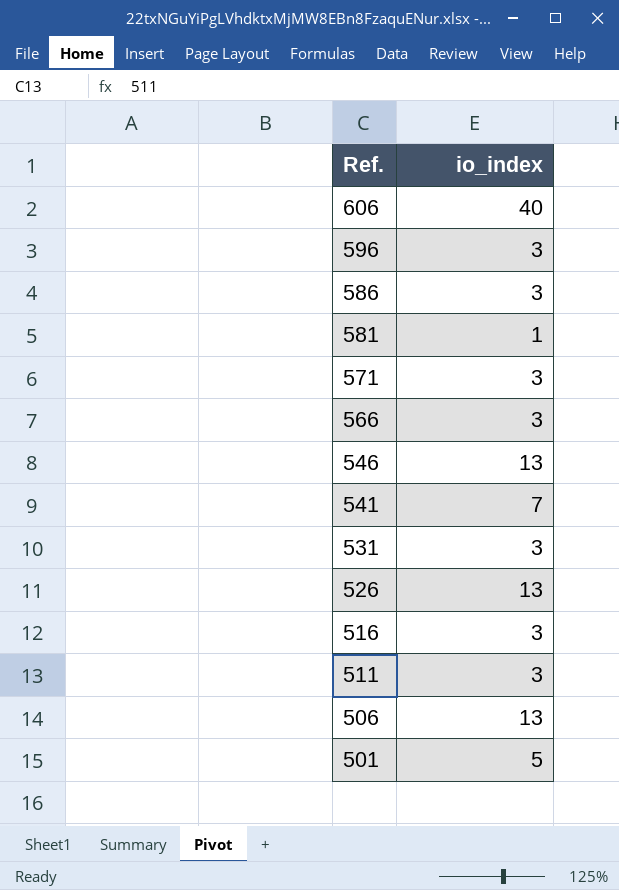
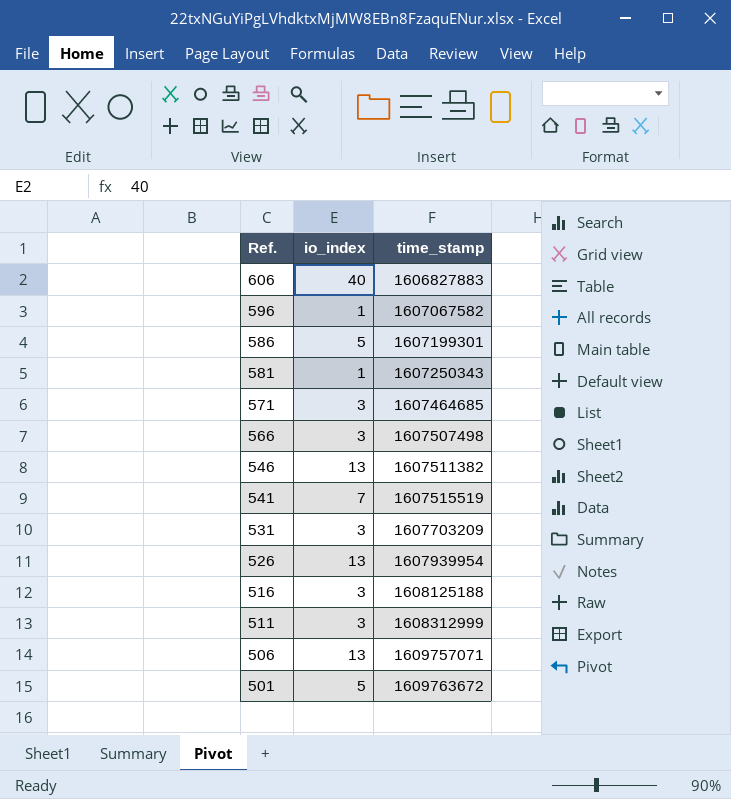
column time_stamp | position: none -> 3
596 | io_index: 3 -> 1
586 | io_index: 3 -> 5

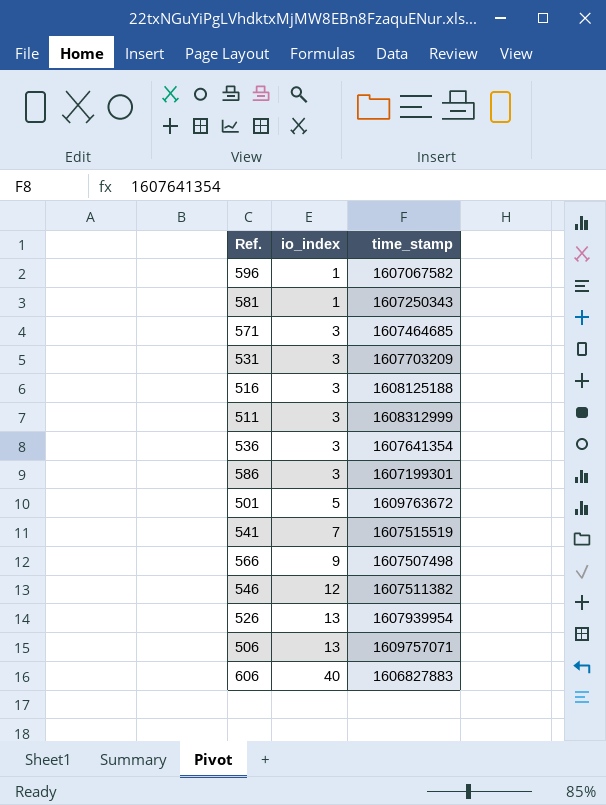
row order: Ref. descending -> io_index ascending
row 536: none -> 3 | 1607641354
586 | io_index: 5 -> 3
566 | io_index: 3 -> 9
546 | io_index: 13 -> 12

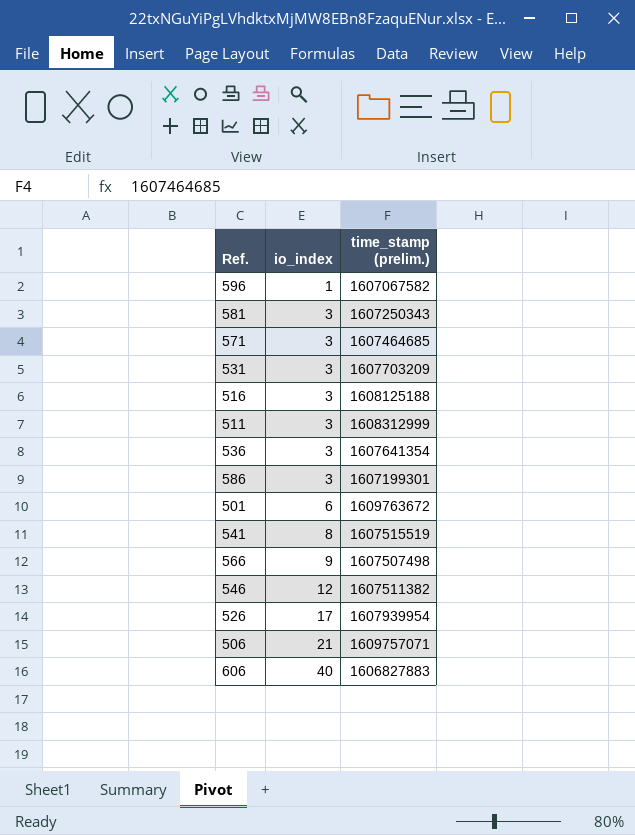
column name: time_stamp -> time_stamp (prelim.)
581 | io_index: 1 -> 3
501 | io_index: 5 -> 6
541 | io_index: 7 -> 8
526 | io_index: 13 -> 17
506 | io_index: 13 -> 21

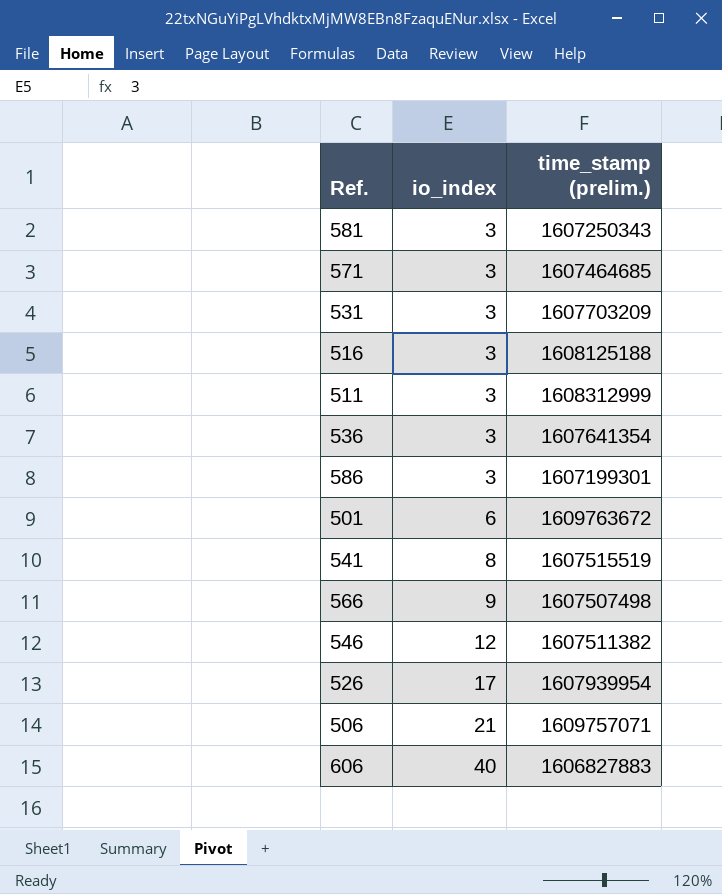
row 596: 1 | 1607067582 -> none

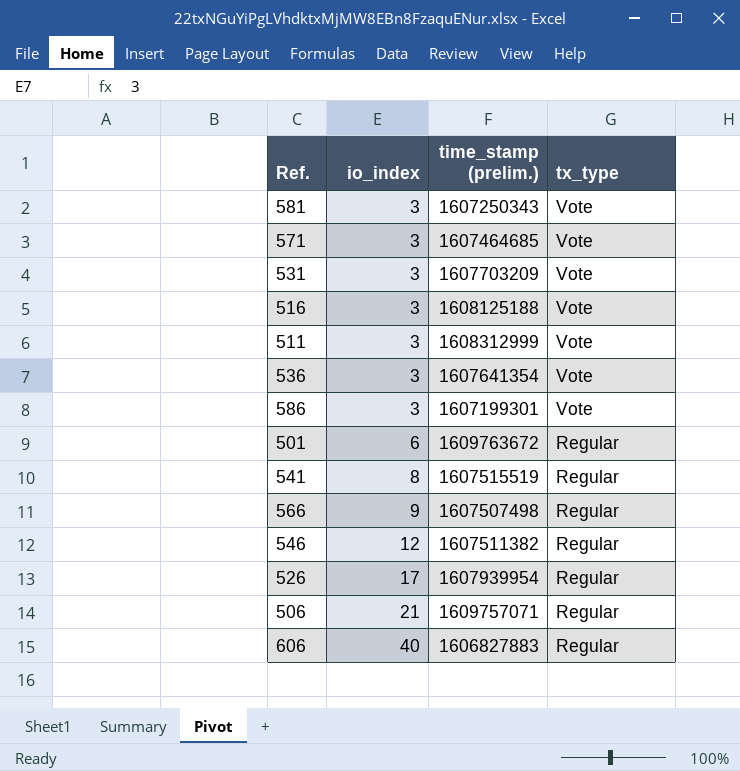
column tx_type | position: none -> 4

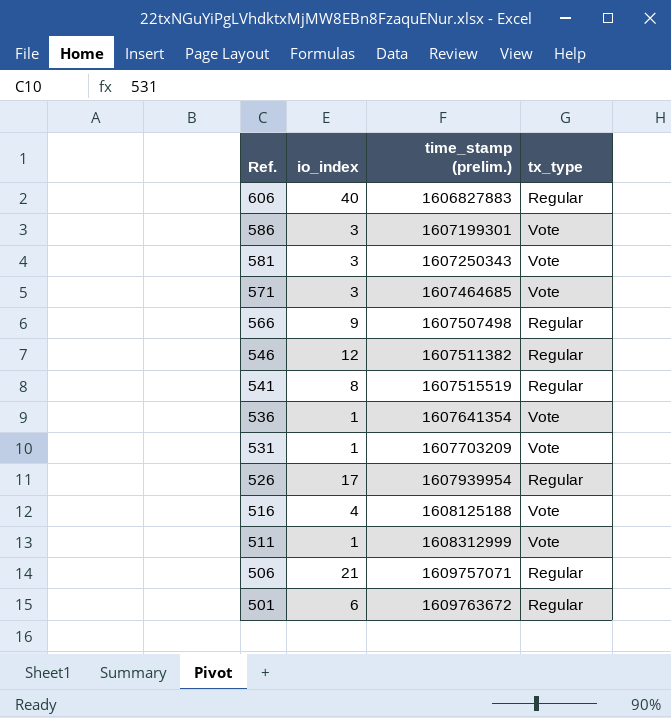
row order: io_index ascending -> Ref. descending
536 | io_index: 3 -> 1
531 | io_index: 3 -> 1
516 | io_index: 3 -> 4
511 | io_index: 3 -> 1

